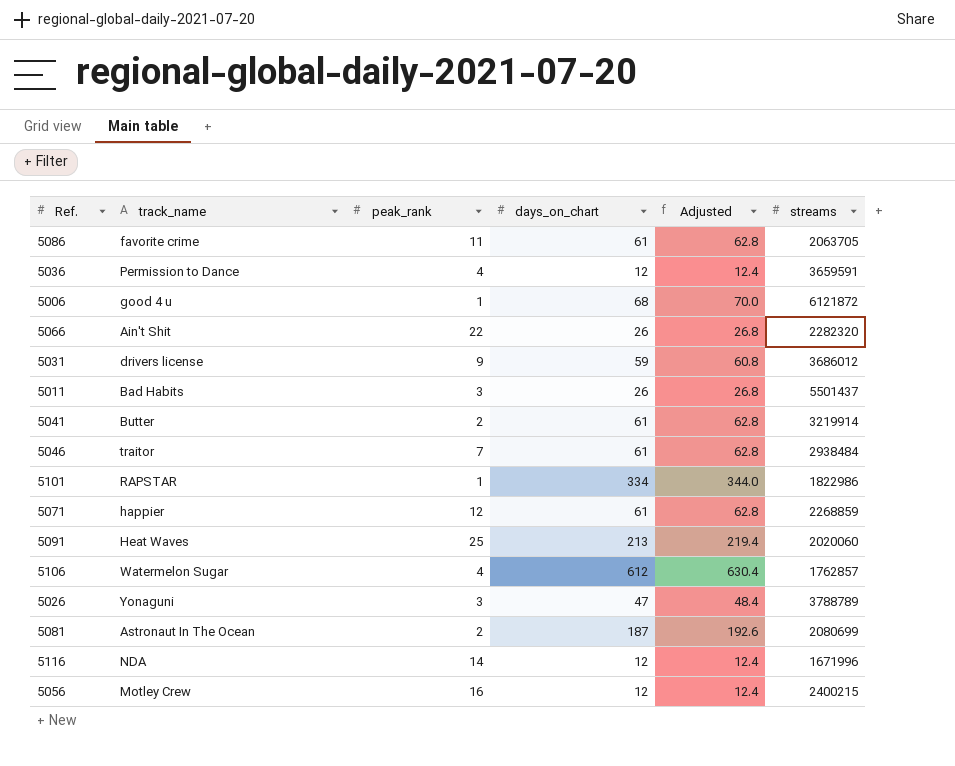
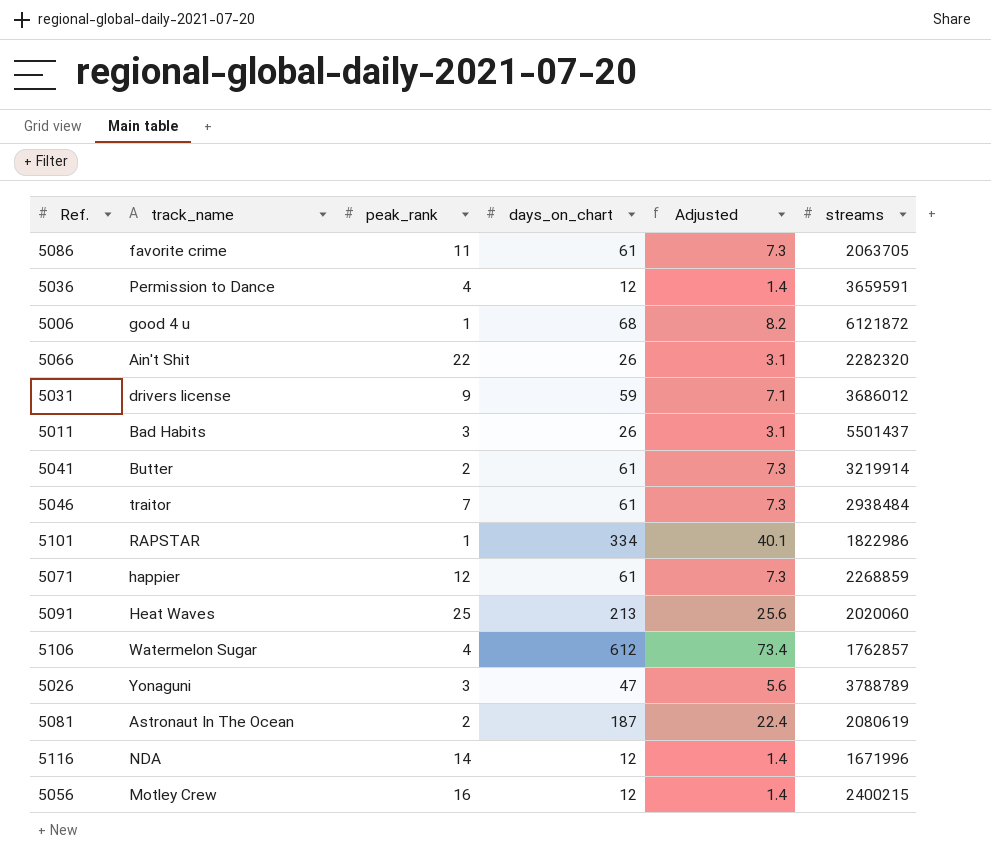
column Adjusted | formula: [days_on_chart] * 1.03 -> [days_on_chart] * 0.12
5081 | streams: 2080699 -> 2080619

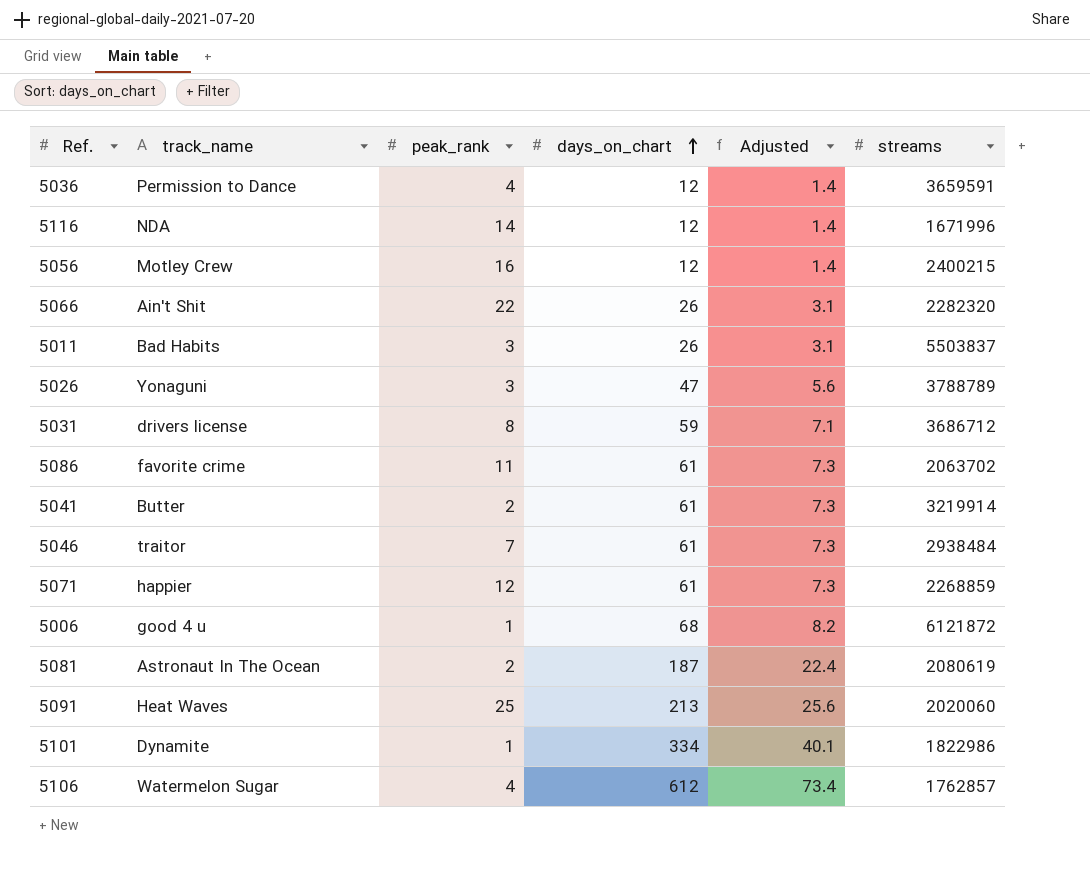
row order: none -> days_on_chart ascending
5011 | streams: 5501437 -> 5503837
5031 | peak_rank: 9 -> 8
5031 | streams: 3686012 -> 3686712
5086 | streams: 2063705 -> 2063702
5101 | track_name: RAPSTAR -> Dynamite

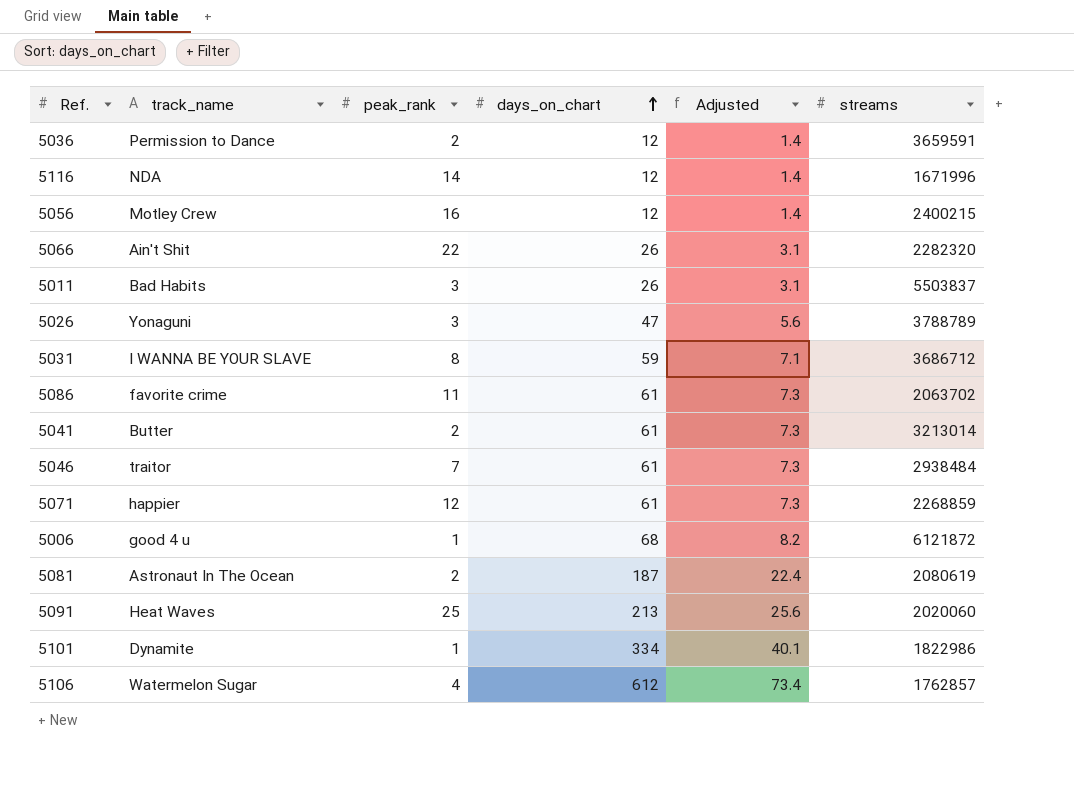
5036 | peak_rank: 4 -> 2
5031 | track_name: drivers license -> I WANNA BE YOUR SLAVE
5041 | streams: 3219914 -> 3213014

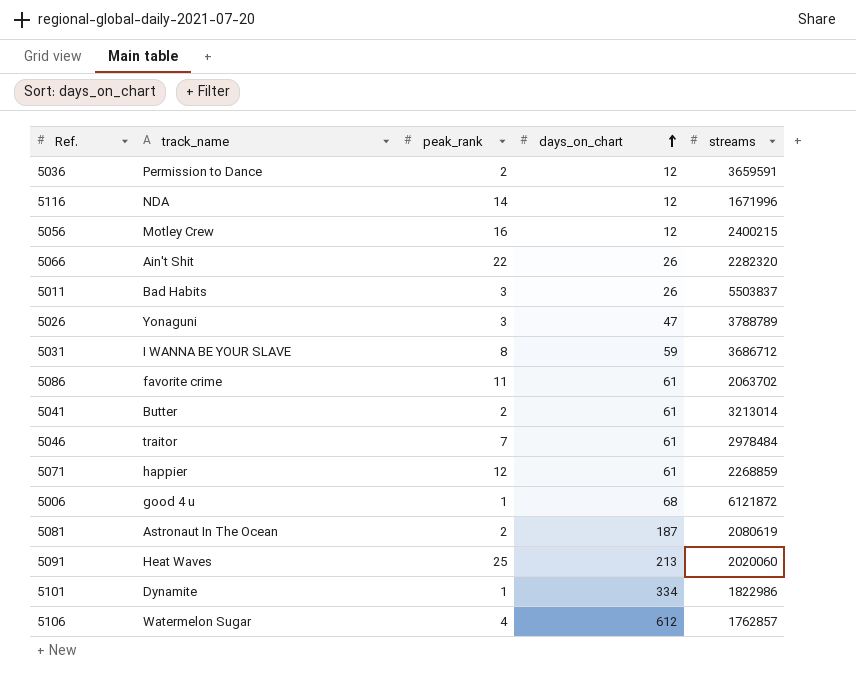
column Adjusted | formula: [days_on_chart] * 0.12 -> none
5046 | streams: 2938484 -> 2978484

